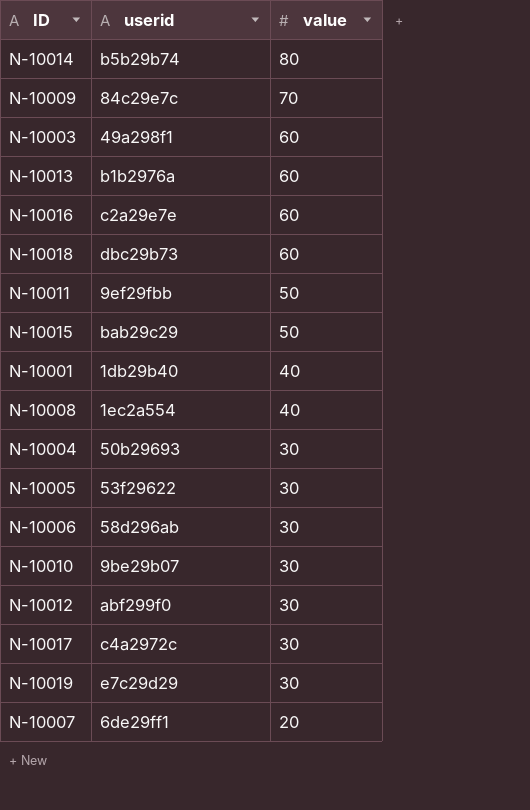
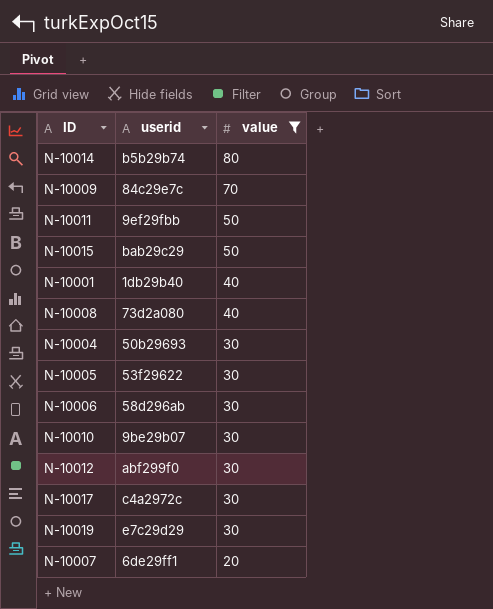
filter: none -> value != 60
N-10008 | userid: 1ec2a554 -> 73d2a080

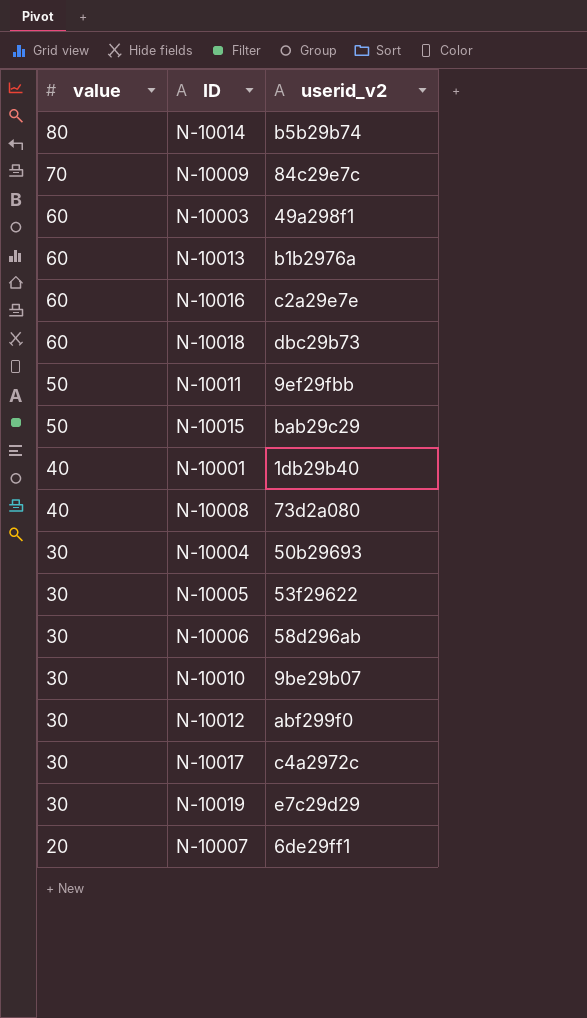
filter: value != 60 -> none
column value | position: 3 -> 1
column name: userid -> userid_v2

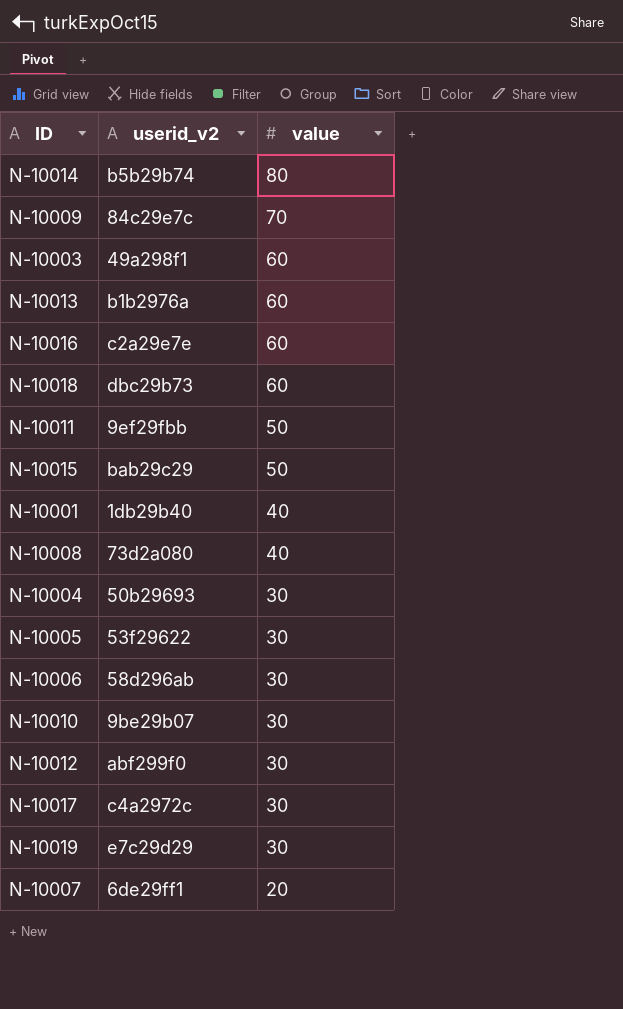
column value | position: 1 -> 3

